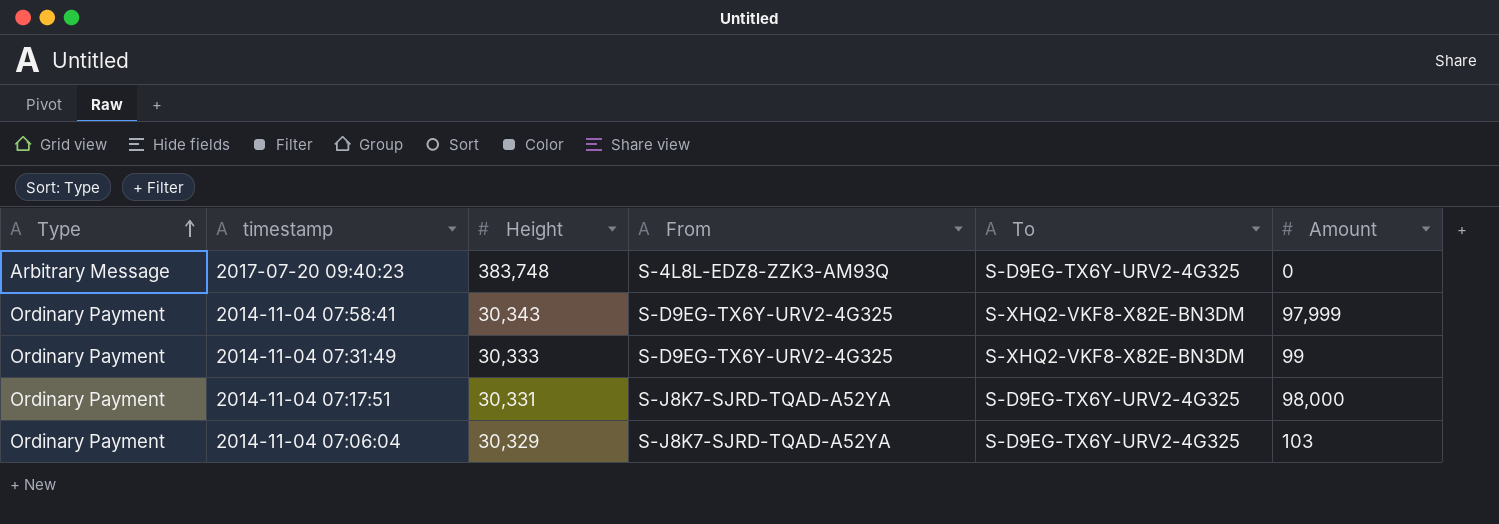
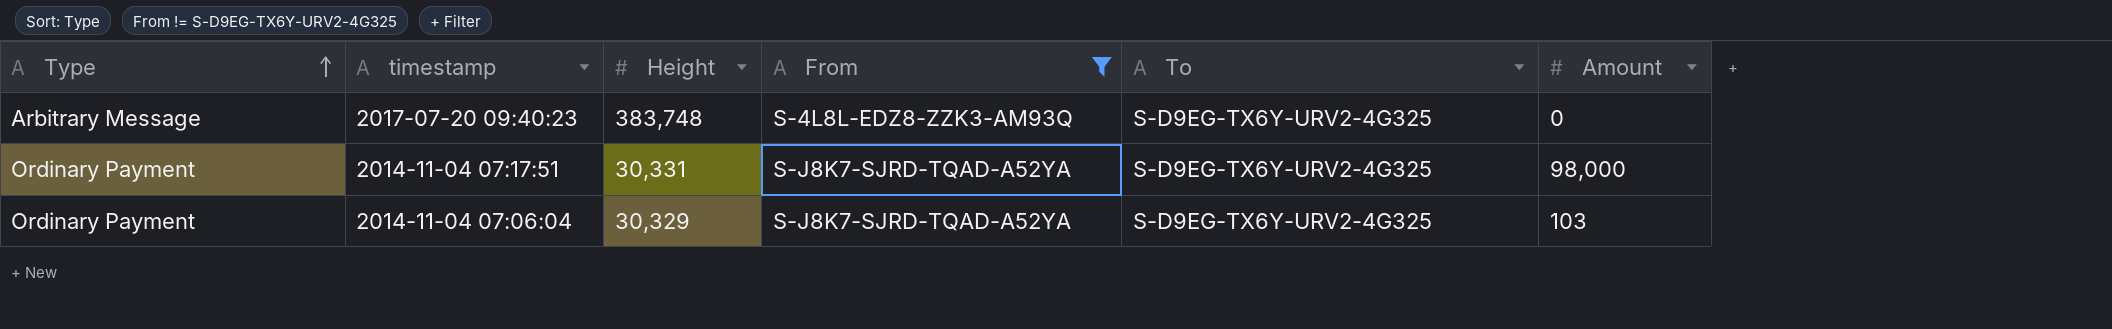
filter: none -> From != S-D9EG-TX6Y-URV2-4G325

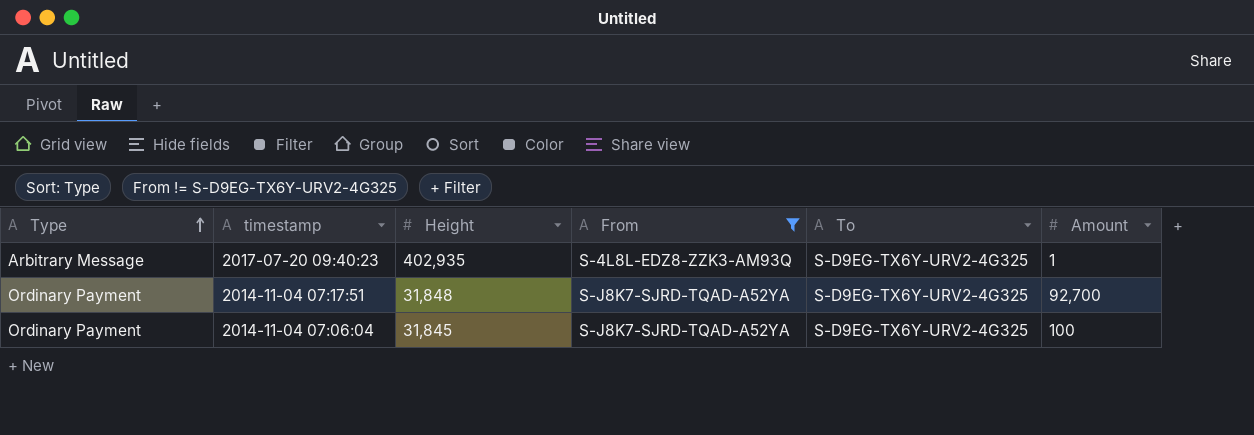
2017-07-20 09:40:23 | Height: 383,748 -> 402,935
2017-07-20 09:40:23 | Amount: 0 -> 1
2014-11-04 07:17:51 | Height: 30,331 -> 31,848
2014-11-04 07:17:51 | Amount: 98,000 -> 92,700
2014-11-04 07:06:04 | Height: 30,329 -> 31,845
2014-11-04 07:06:04 | Amount: 103 -> 100

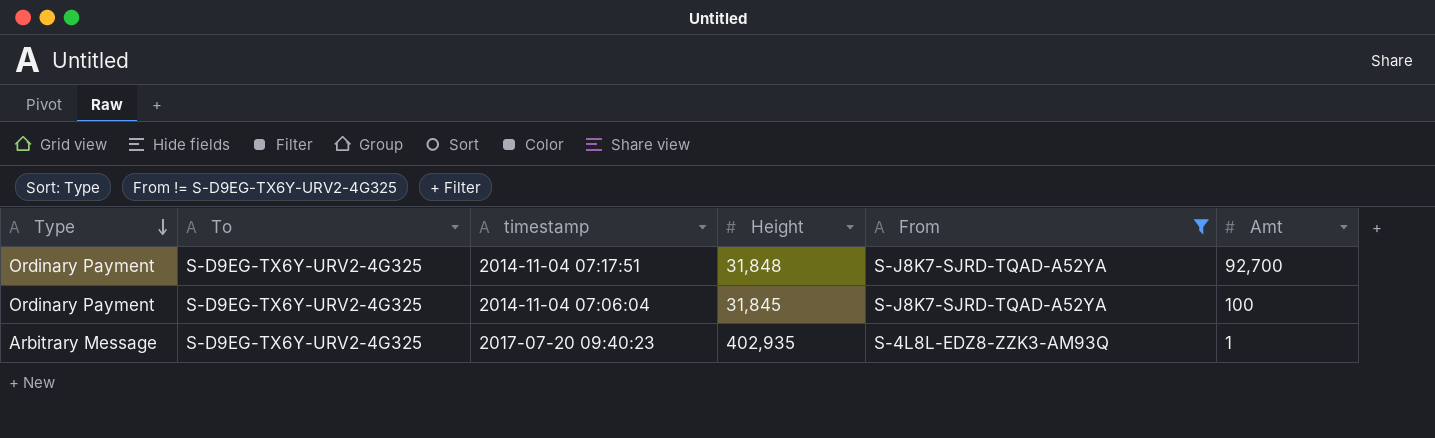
row order: Type ascending -> Type descending
column To | position: 5 -> 2
column name: Amount -> Amt

